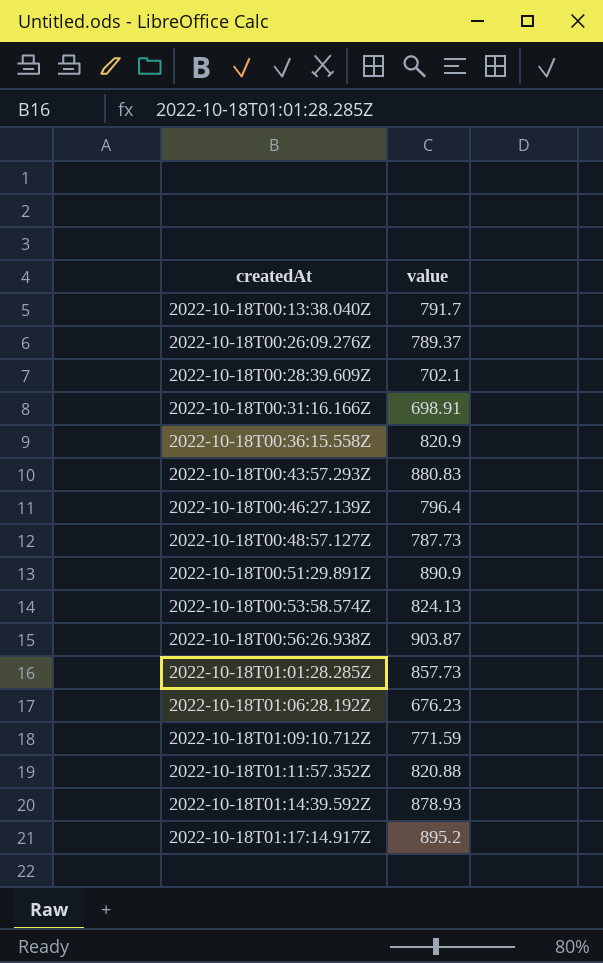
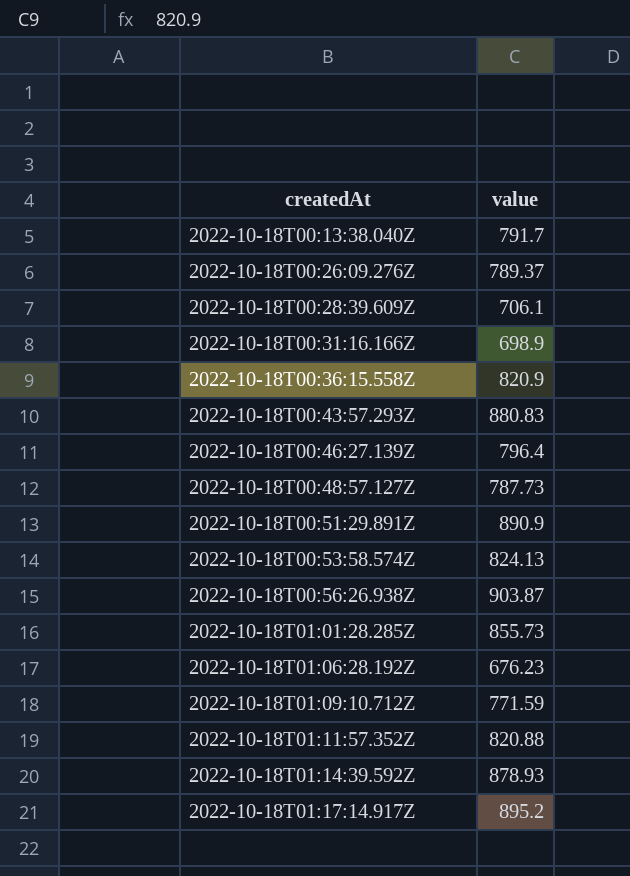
2022-10-18T00:28:39.609Z | value: 702.1 -> 706.1
2022-10-18T00:31:16.166Z | value: 698.91 -> 698.9
2022-10-18T01:01:28.285Z | value: 857.73 -> 855.73

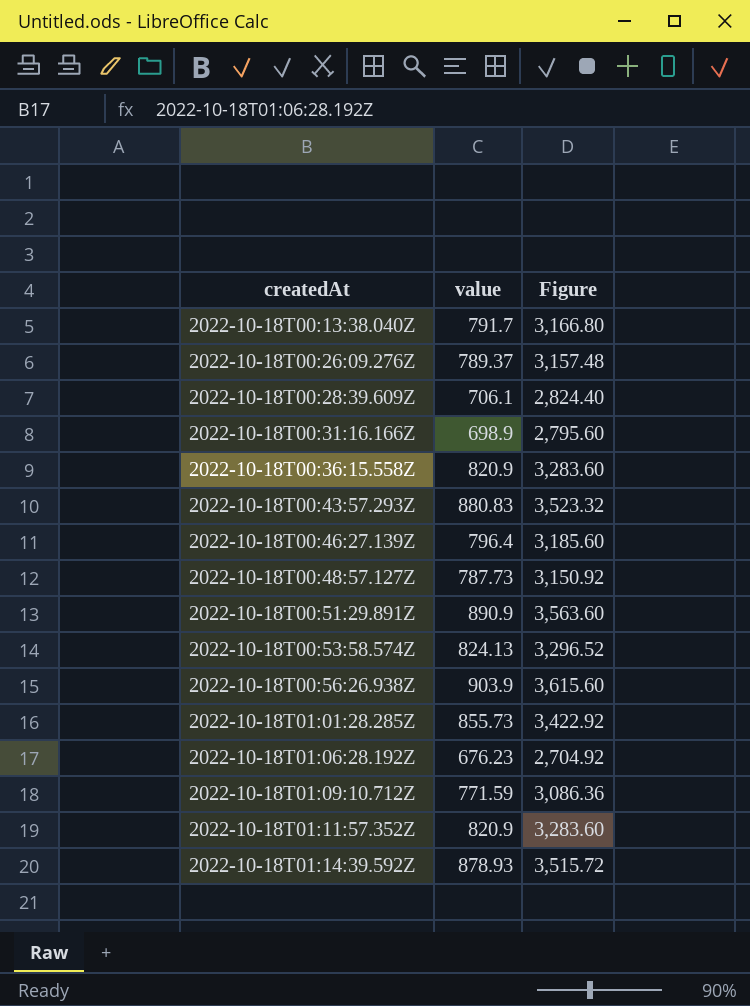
column Figure | formula: none -> [value] * 4
row 2022-10-18T01:17:14.917Z: 895.2 -> none
2022-10-18T00:56:26.938Z | value: 903.87 -> 903.9
2022-10-18T01:11:57.352Z | value: 820.88 -> 820.9

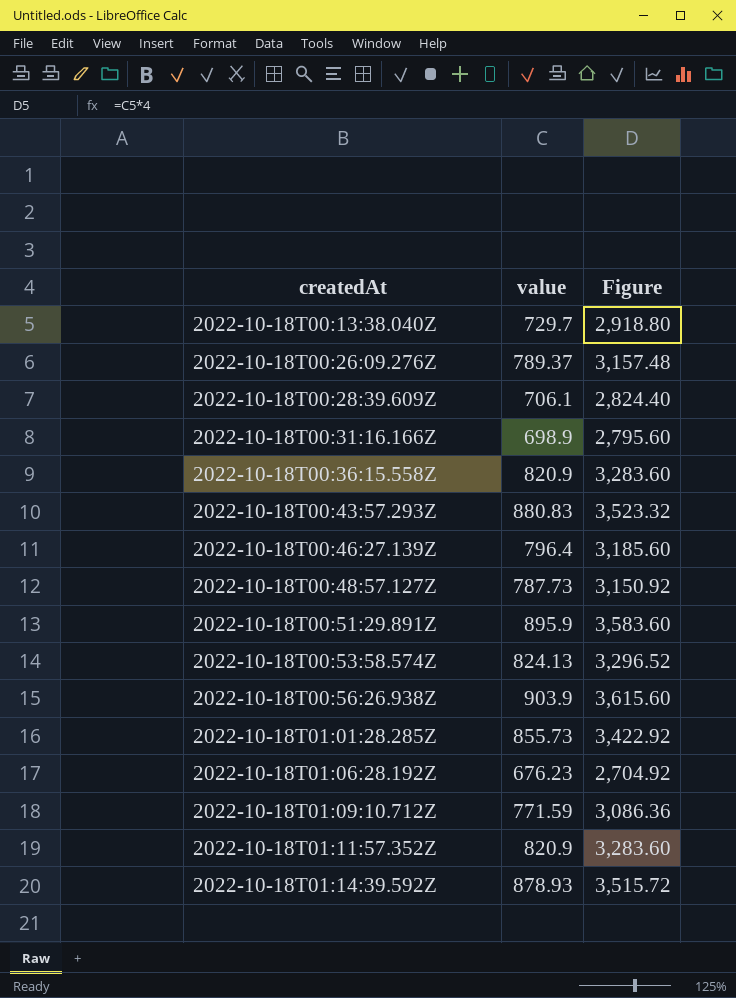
2022-10-18T00:13:38.040Z | value: 791.7 -> 729.7
2022-10-18T00:13:38.040Z | Figure: 3,166.80 -> 2,918.80
2022-10-18T00:51:29.891Z | value: 890.9 -> 895.9
2022-10-18T00:51:29.891Z | Figure: 3,563.60 -> 3,583.60

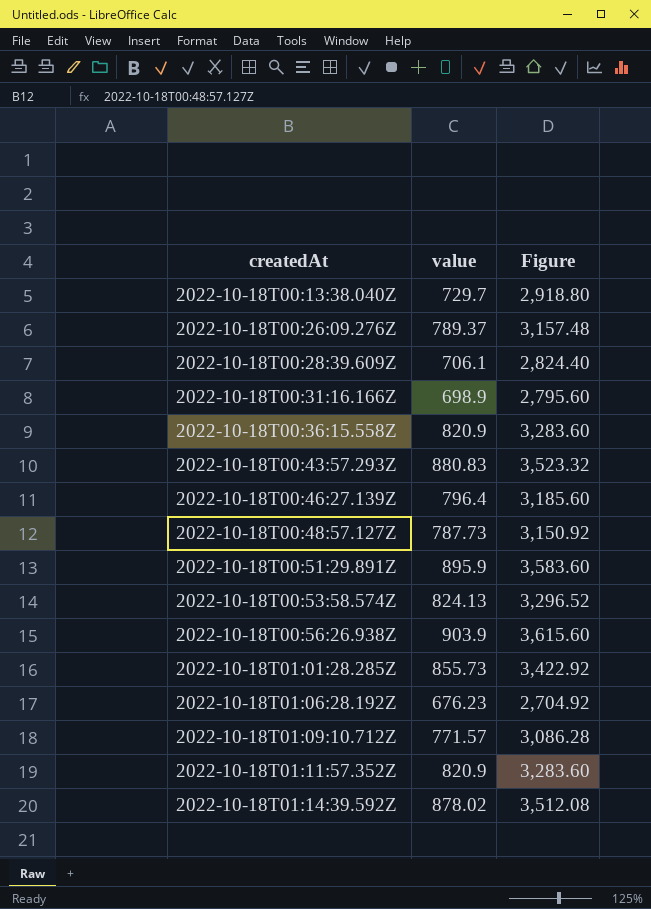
2022-10-18T01:09:10.712Z | value: 771.59 -> 771.57
2022-10-18T01:09:10.712Z | Figure: 3,086.36 -> 3,086.28
2022-10-18T01:14:39.592Z | value: 878.93 -> 878.02
2022-10-18T01:14:39.592Z | Figure: 3,515.72 -> 3,512.08

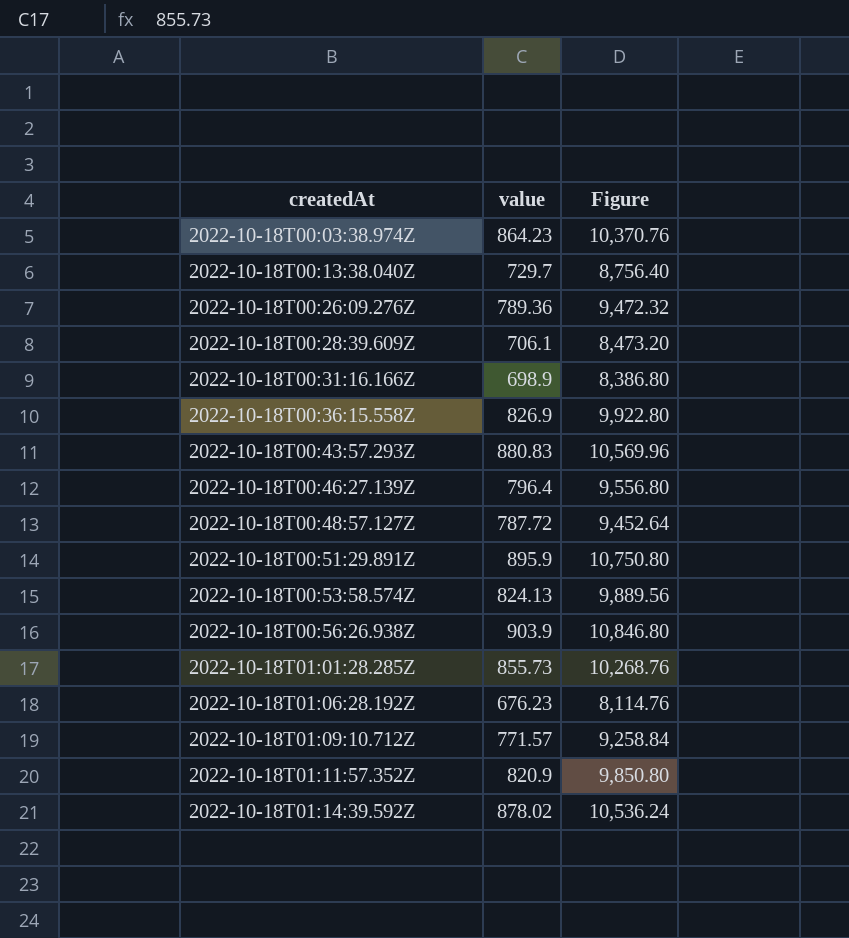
column Figure | formula: [value] * 4 -> [value] * 12
row 2022-10-18T00:03:38.974Z: none -> 864.23 | 10,370.76
2022-10-18T00:26:09.276Z | value: 789.37 -> 789.36
2022-10-18T00:36:15.558Z | value: 820.9 -> 826.9
2022-10-18T00:48:57.127Z | value: 787.73 -> 787.72

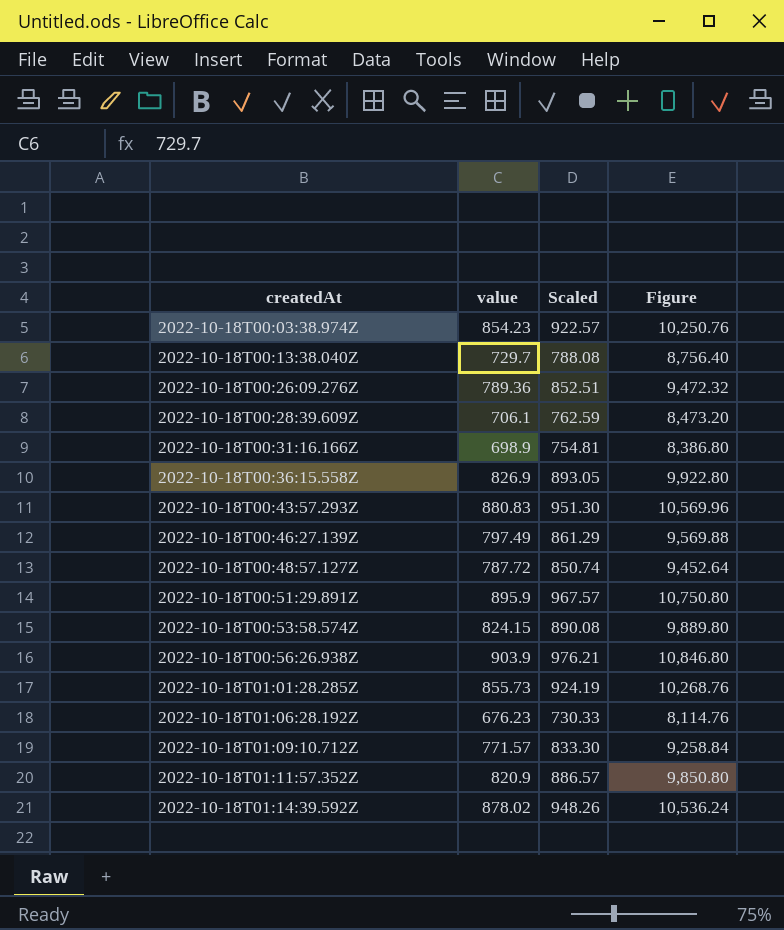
column Scaled | formula: none -> [value] * 1.08
2022-10-18T00:03:38.974Z | value: 864.23 -> 854.23
2022-10-18T00:03:38.974Z | Figure: 10,370.76 -> 10,250.76
2022-10-18T00:46:27.139Z | value: 796.4 -> 797.49
2022-10-18T00:46:27.139Z | Figure: 9,556.80 -> 9,569.88
2022-10-18T00:53:58.574Z | value: 824.13 -> 824.15
2022-10-18T00:53:58.574Z | Figure: 9,889.56 -> 9,889.80

